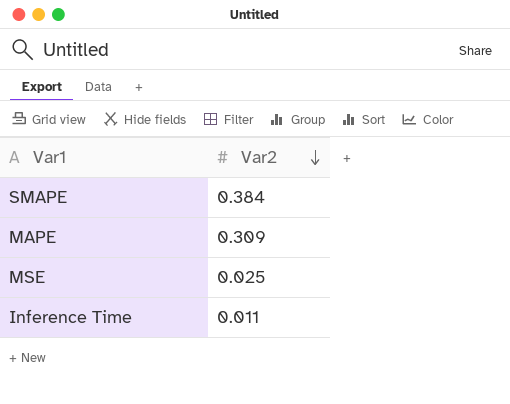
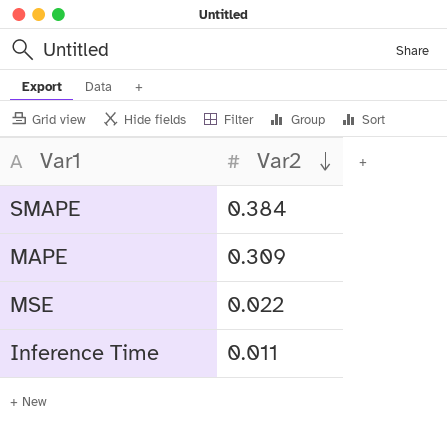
MSE | Var2: 0.025 -> 0.022

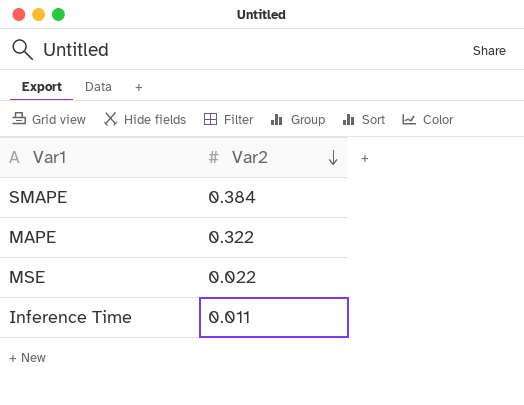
MAPE | Var2: 0.309 -> 0.322

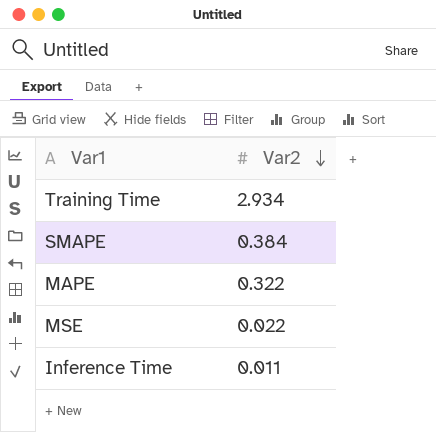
row Training Time: none -> 2.934

